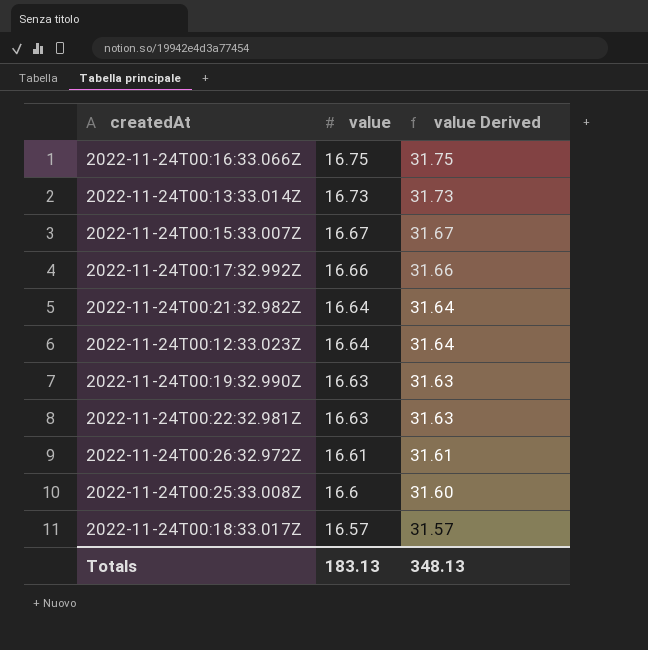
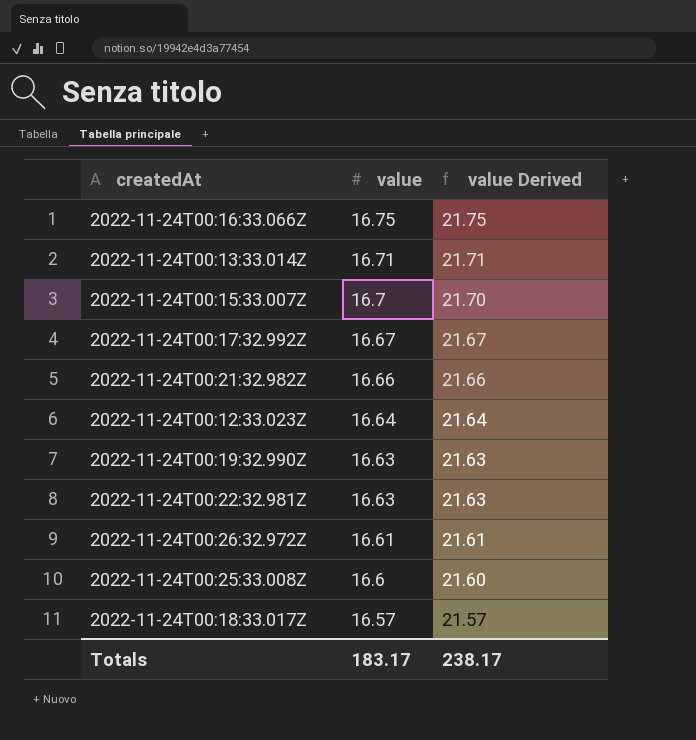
column value Derived | formula: [value] + 15 -> [value] + 5
2022-11-24T00:13:33.014Z | value: 16.73 -> 16.71
2022-11-24T00:15:33.007Z | value: 16.67 -> 16.7
2022-11-24T00:17:32.992Z | value: 16.66 -> 16.67
2022-11-24T00:21:32.982Z | value: 16.64 -> 16.66
Totals | value: 183.13 -> 183.17
Totals | value Derived: 348.13 -> 238.17

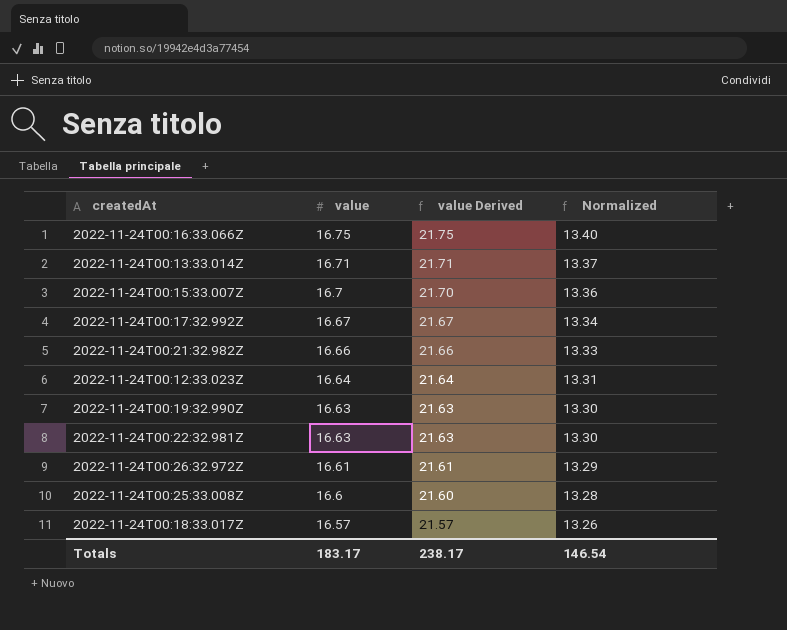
column Normalized | formula: none -> [value] * 0.8

